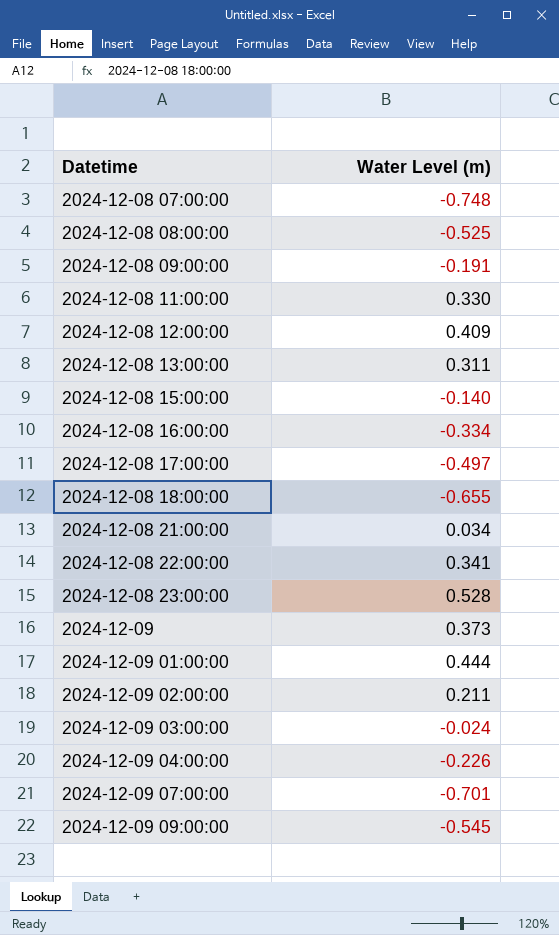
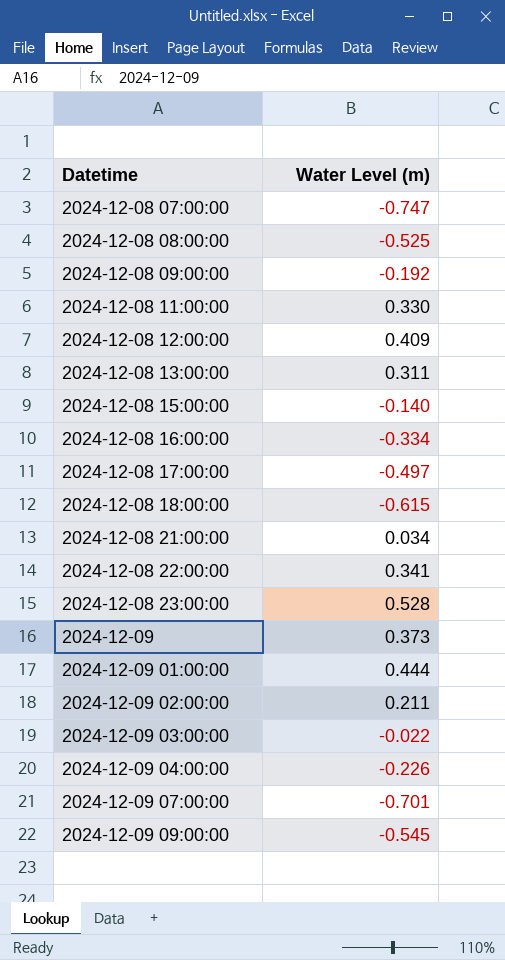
2024-12-08 07:00:00 | Water Level (m): -0.748 -> -0.747
2024-12-08 09:00:00 | Water Level (m): -0.191 -> -0.192
2024-12-08 18:00:00 | Water Level (m): -0.655 -> -0.615
2024-12-09 03:00:00 | Water Level (m): -0.024 -> -0.022

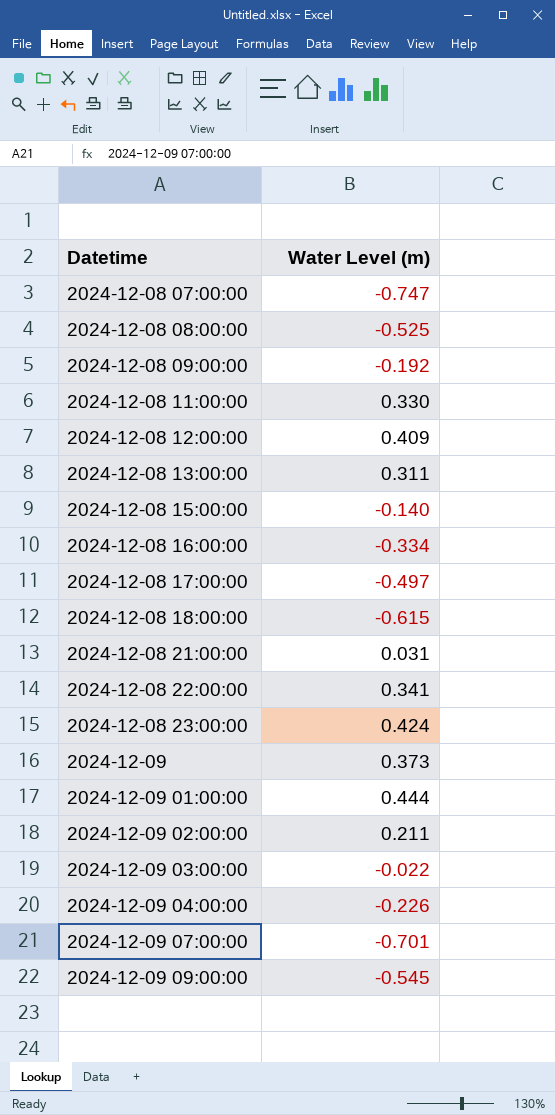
2024-12-08 21:00:00 | Water Level (m): 0.034 -> 0.031
2024-12-08 23:00:00 | Water Level (m): 0.528 -> 0.424

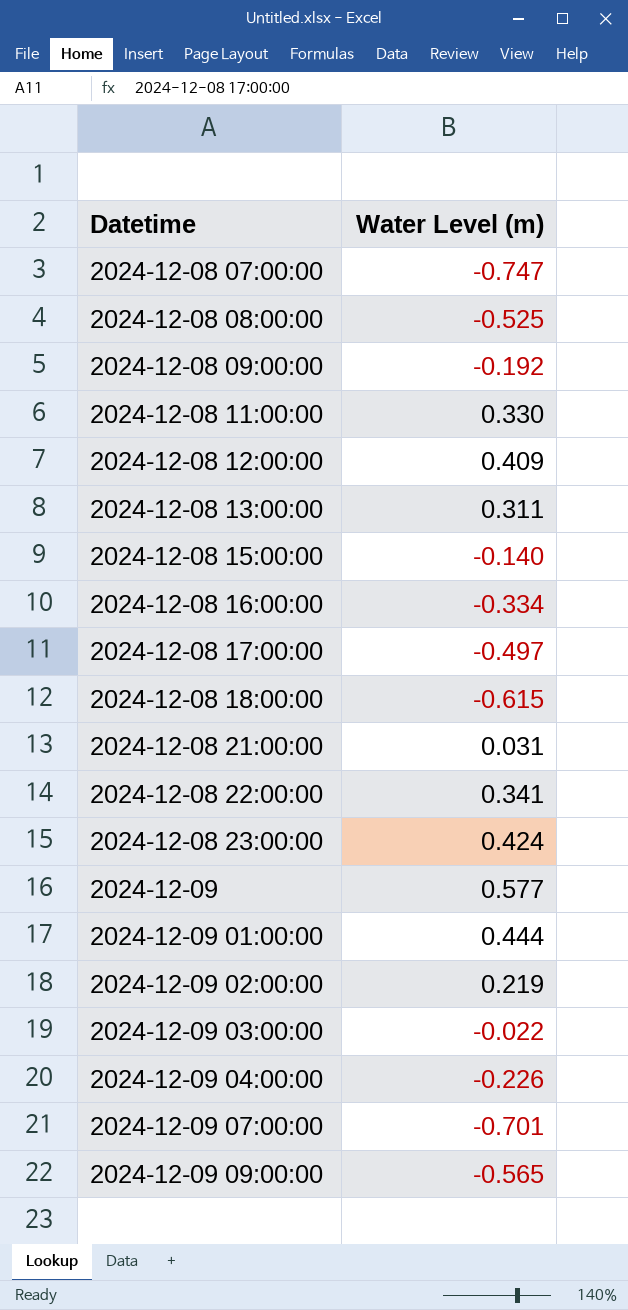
2024-12-09 | Water Level (m): 0.373 -> 0.577
2024-12-09 02:00:00 | Water Level (m): 0.211 -> 0.219
2024-12-09 09:00:00 | Water Level (m): -0.545 -> -0.565

